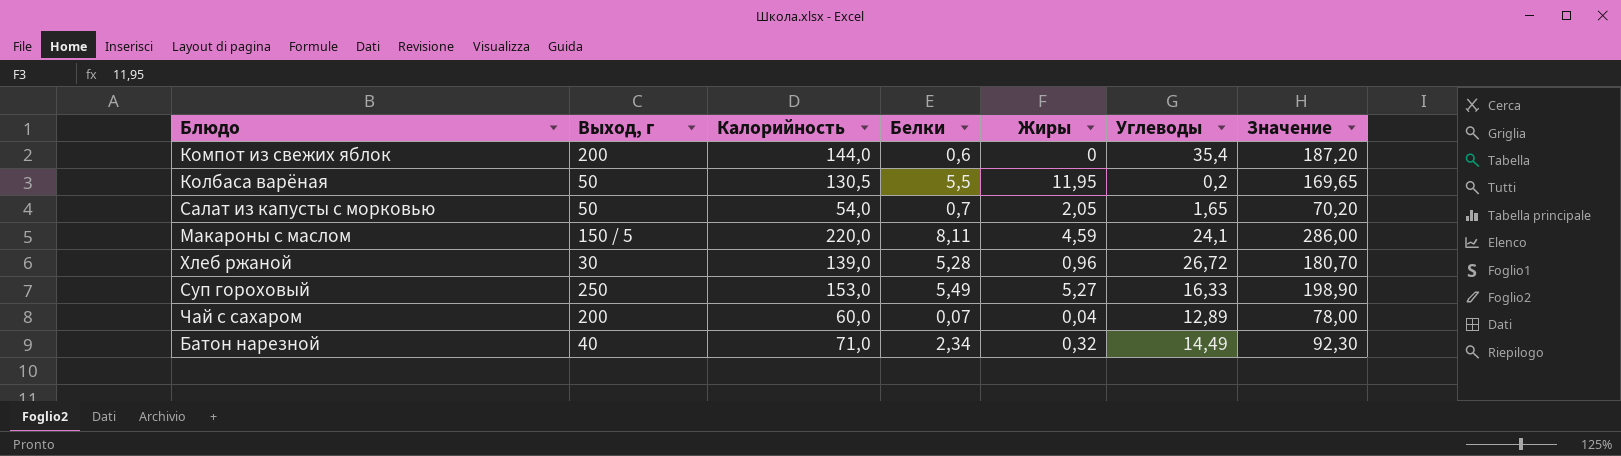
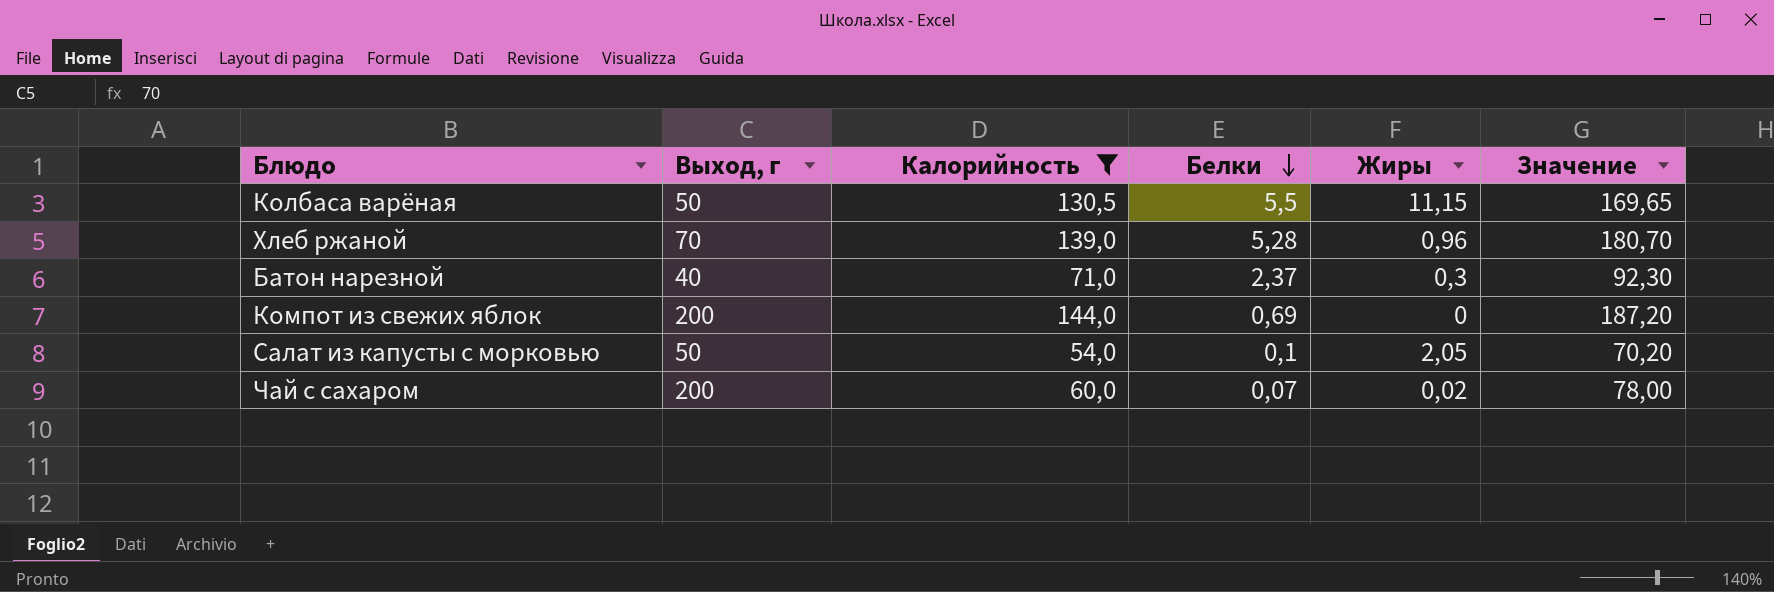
filter: none -> Калорийность <= 144,0
row order: none -> Белки descending
column Углеводы | position: 6 -> none
Колбаса варёная | Жиры: 11,95 -> 11,15
Хлеб ржаной | Выход, г: 30 -> 70
Батон нарезной | Белки: 2,34 -> 2,37
Батон нарезной | Жиры: 0,32 -> 0,3
Компот из свежих яблок | Белки: 0,6 -> 0,69
Салат из капусты с морковью | Белки: 0,7 -> 0,1
Чай с сахаром | Жиры: 0,04 -> 0,02

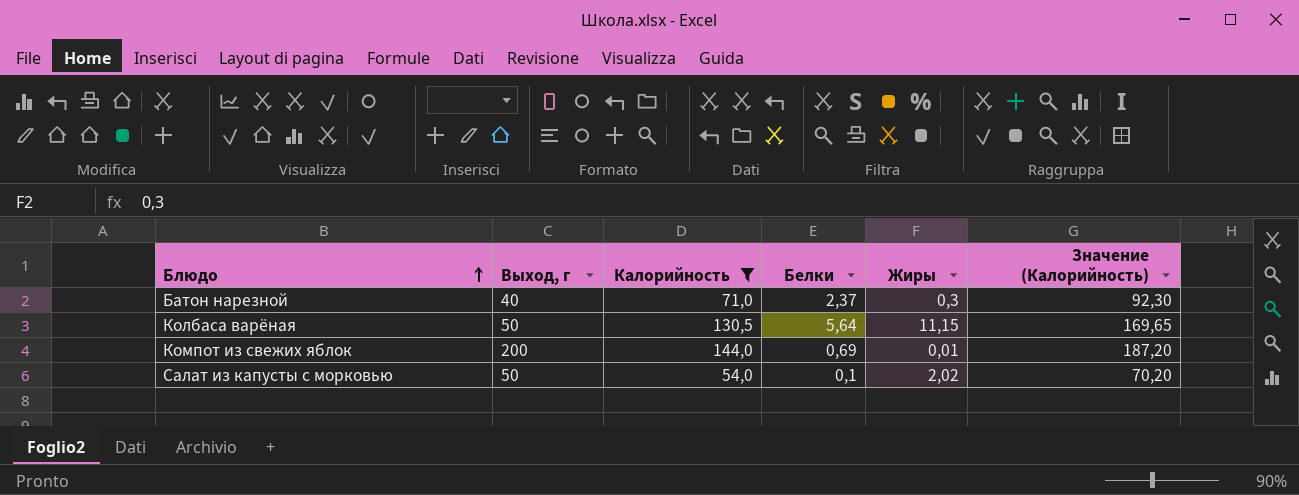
row order: Белки descending -> Блюдо ascending
column name: Значение -> Значение (Калорийность)
row Хлеб ржаной: 70 | 139,0 | 5,28 | 0,96 | 180,70 -> none
row Чай с сахаром: 200 | 60,0 | 0,07 | 0,02 | 78,00 -> none
Колбаса варёная | Белки: 5,5 -> 5,64
Компот из свежих яблок | Жиры: 0 -> 0,01
Салат из капусты с морковью | Жиры: 2,05 -> 2,02

